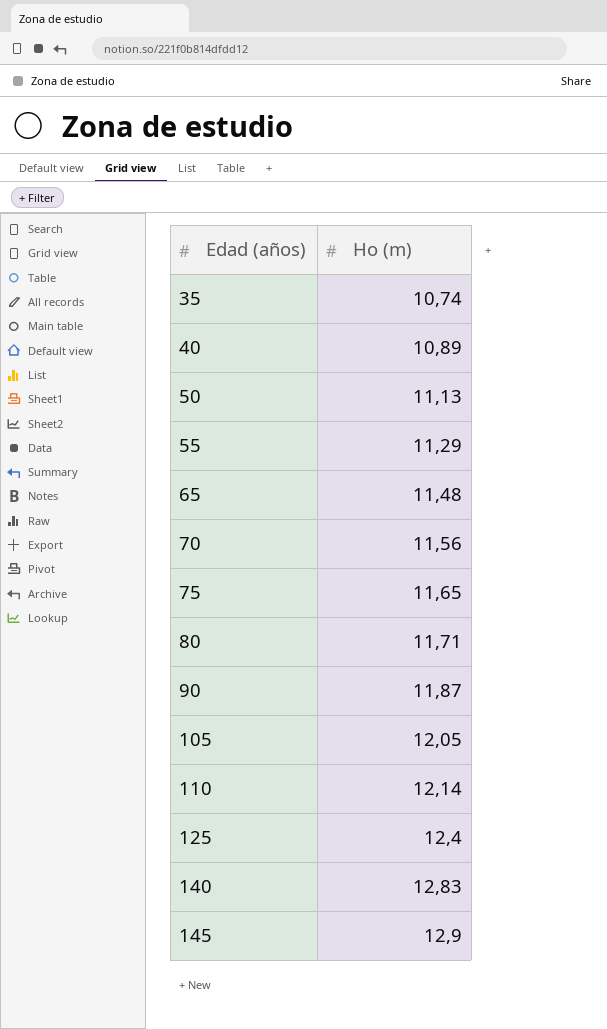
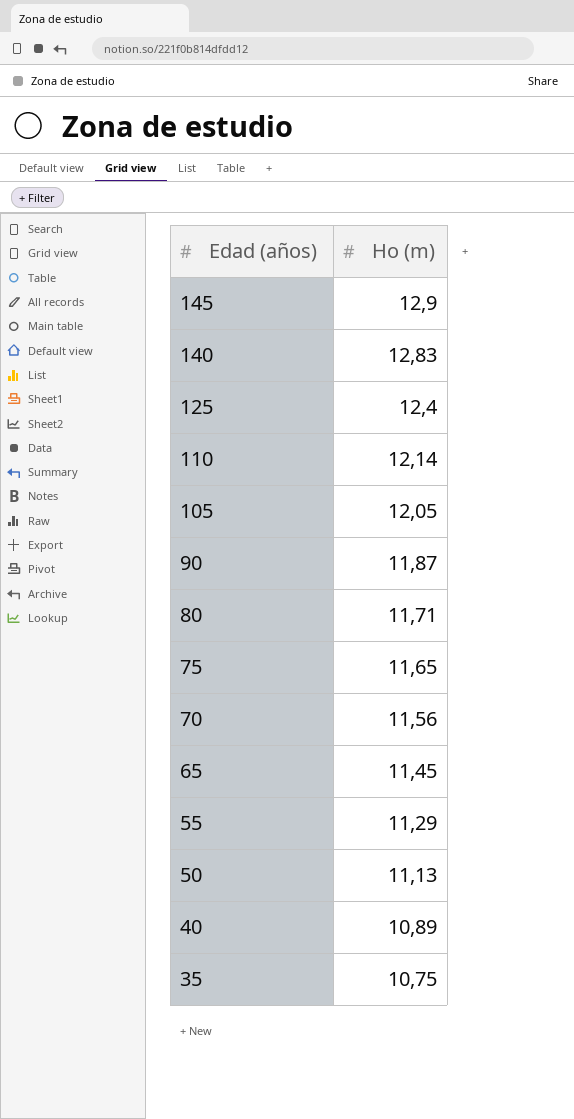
row order: Edad (años) ascending -> Edad (años) descending
65 | Ho (m): 11,48 -> 11,45
35 | Ho (m): 10,74 -> 10,75

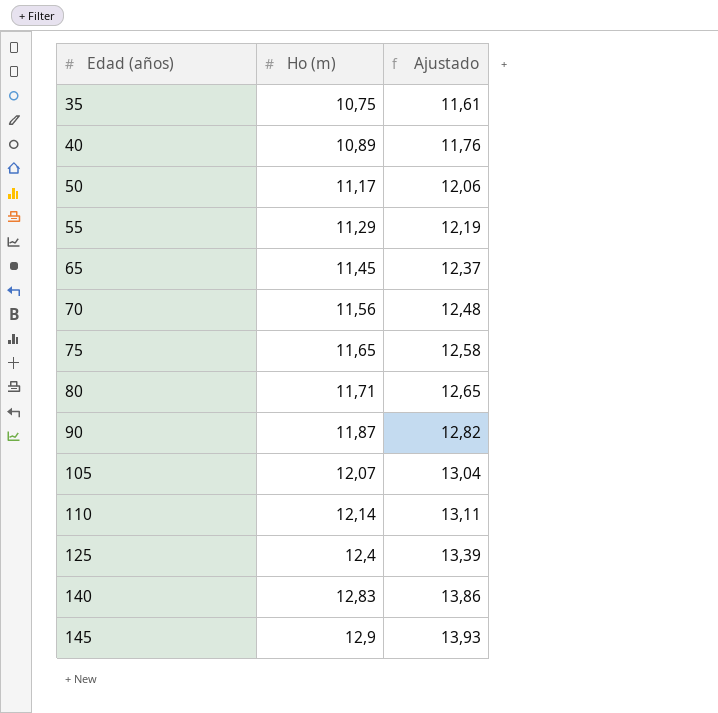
row order: Edad (años) descending -> Edad (años) ascending
column Ajustado | formula: none -> [Ho (m)] * 1,08
50 | Ho (m): 11,13 -> 11,17
105 | Ho (m): 12,05 -> 12,07

